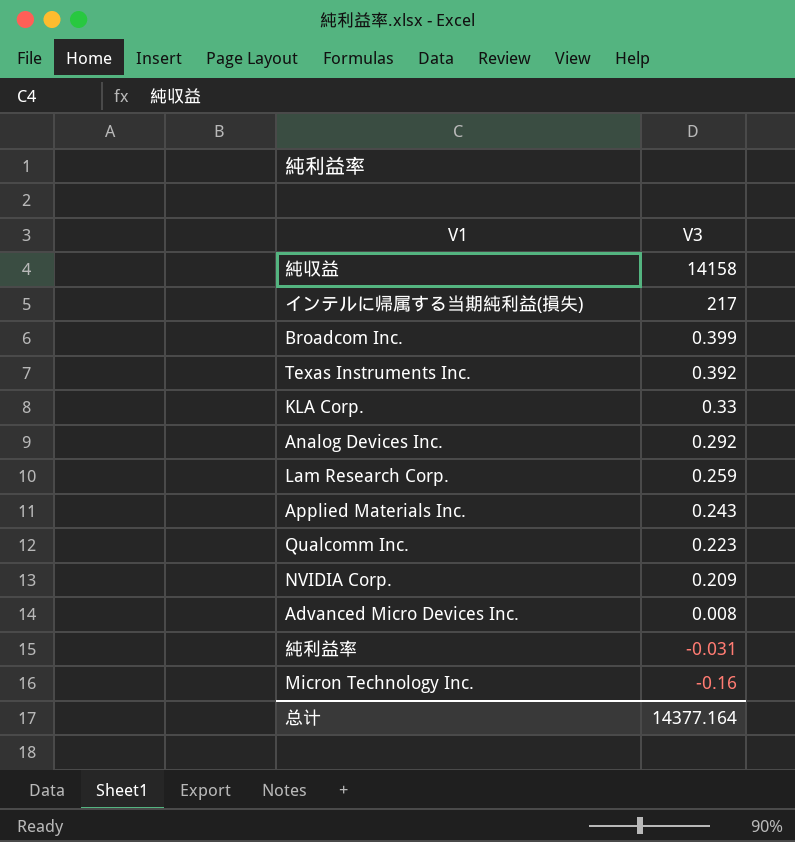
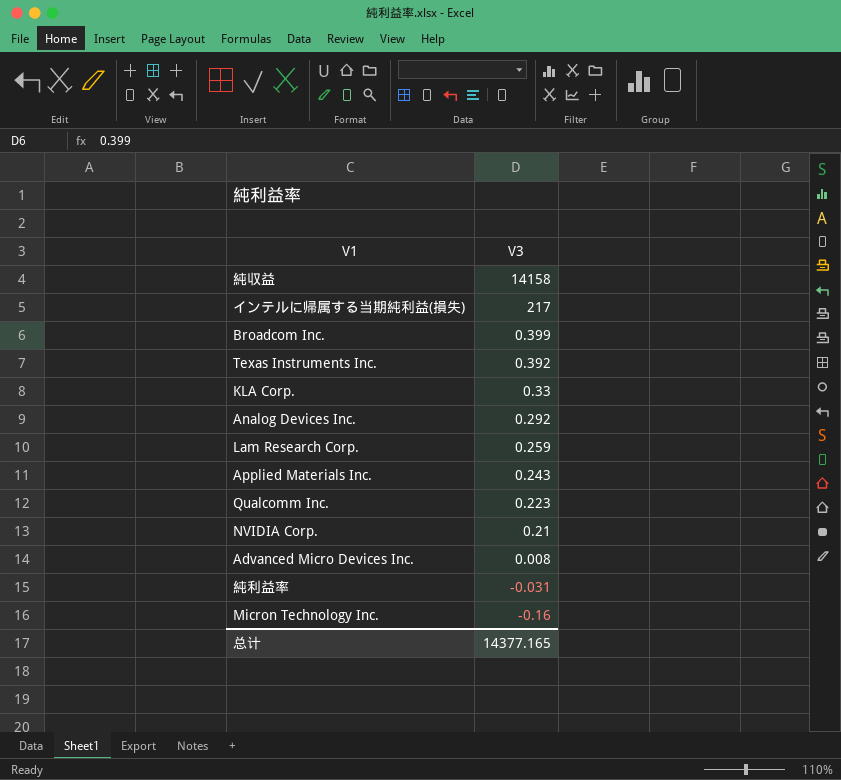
NVIDIA Corp. | V3: 0.209 -> 0.21
总计 | V3: 14377.164 -> 14377.165

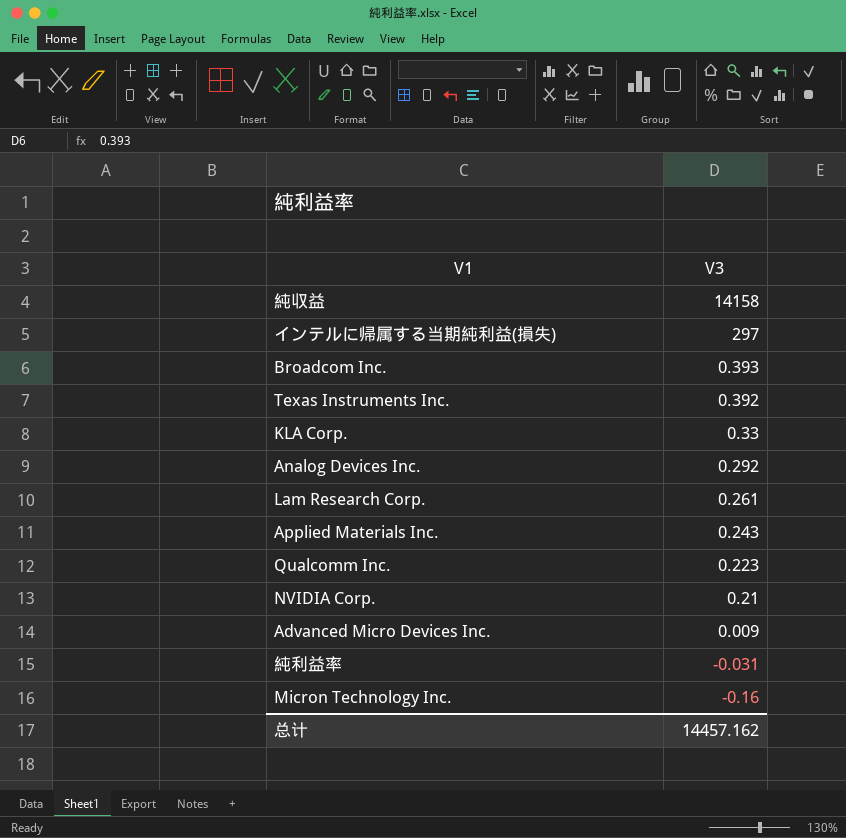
インテルに帰属する当期純利益(損失) | V3: 217 -> 297
Broadcom Inc. | V3: 0.399 -> 0.393
Lam Research Corp. | V3: 0.259 -> 0.261
Advanced Micro Devices Inc. | V3: 0.008 -> 0.009
总计 | V3: 14377.165 -> 14457.162

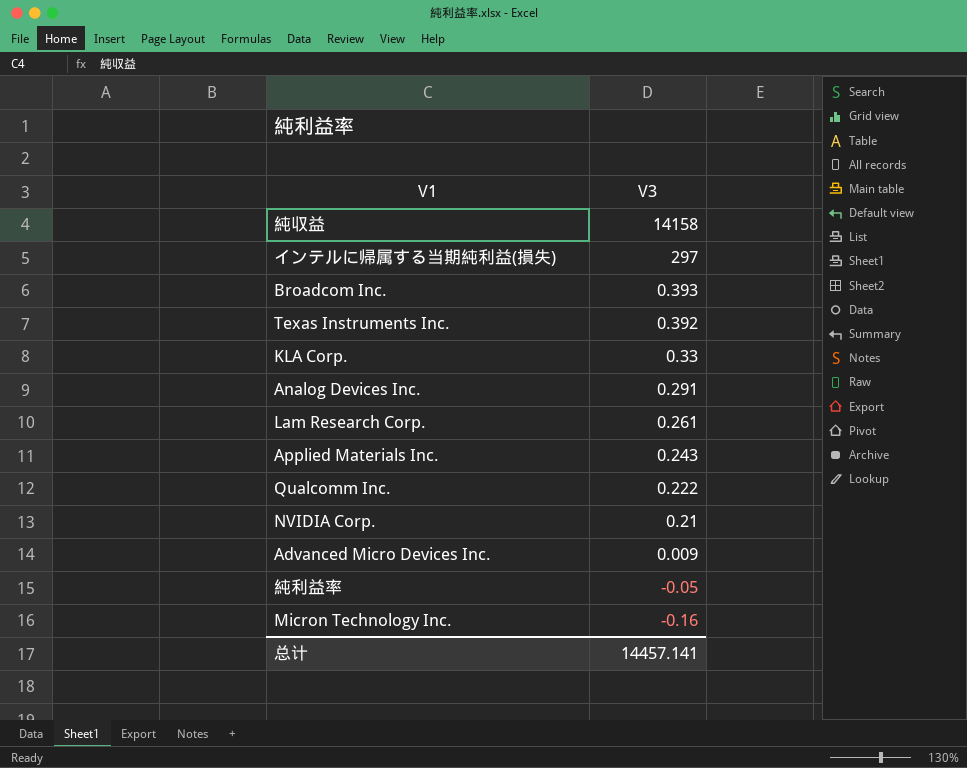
Analog Devices Inc. | V3: 0.292 -> 0.291
Qualcomm Inc. | V3: 0.223 -> 0.222
純利益率 | V3: -0.031 -> -0.05
总计 | V3: 14457.162 -> 14457.141

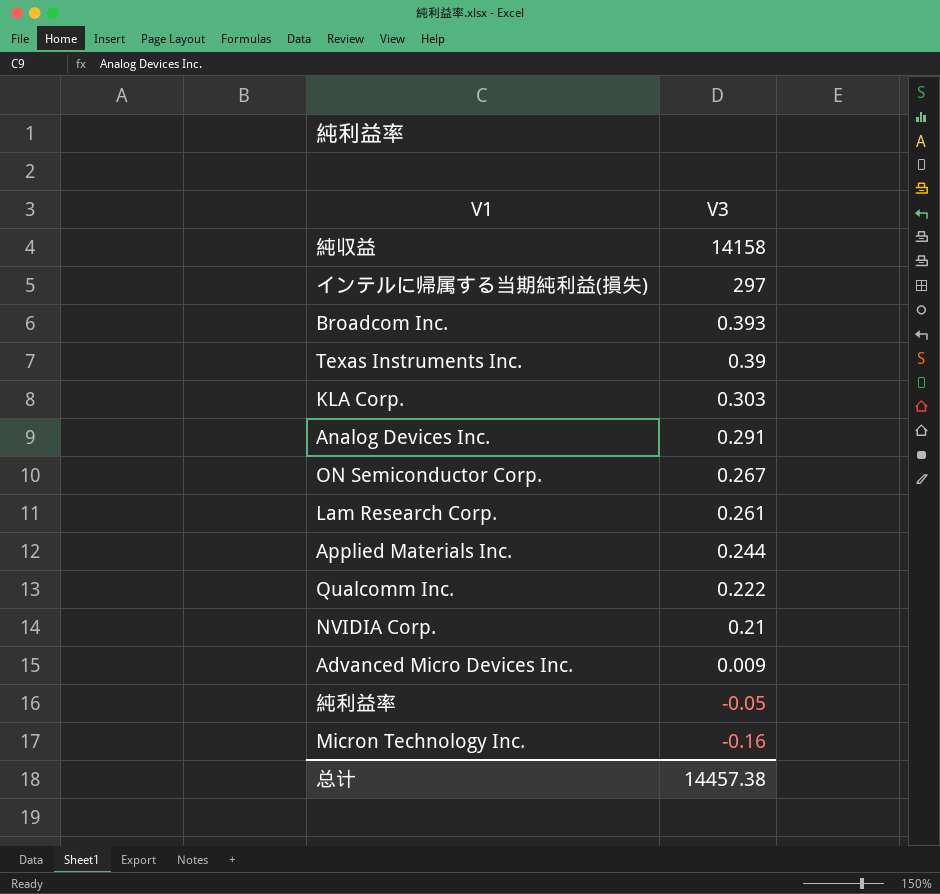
Texas Instruments Inc. | V3: 0.392 -> 0.39
KLA Corp. | V3: 0.33 -> 0.303
row ON Semiconductor Corp.: none -> 0.267
Applied Materials Inc. | V3: 0.243 -> 0.244
总计 | V3: 14457.141 -> 14457.38

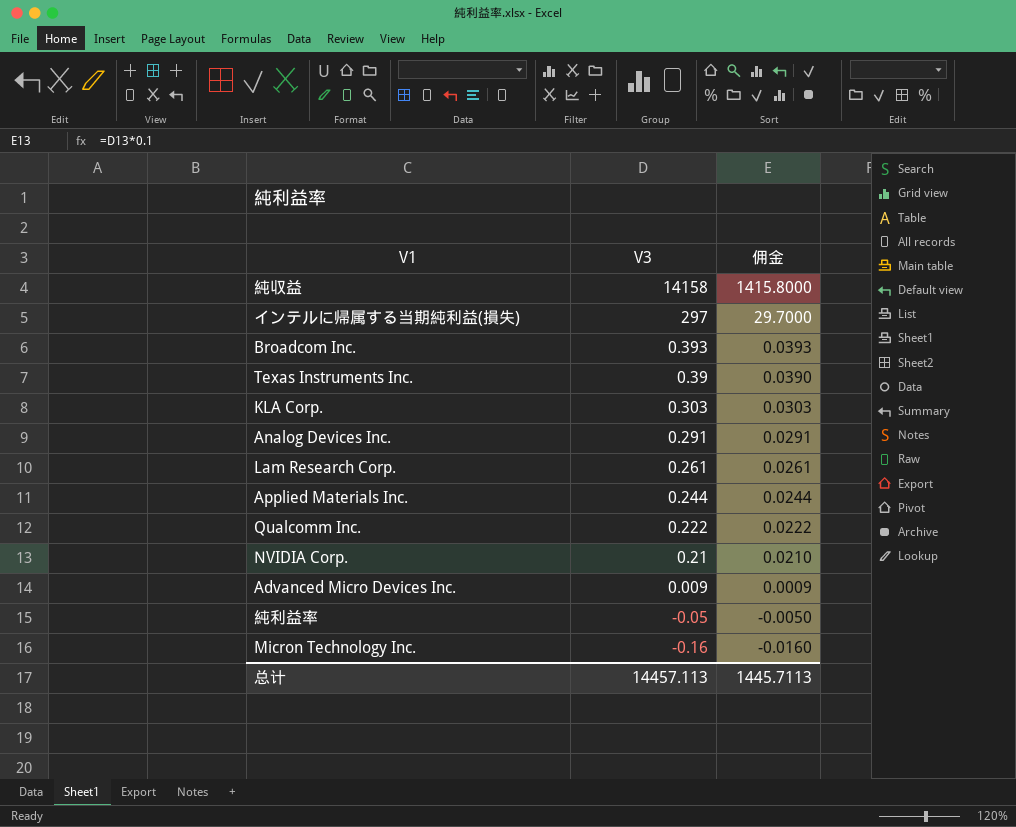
column 佣金 | formula: none -> [V3] * 0.1
row ON Semiconductor Corp.: 0.267 -> none
总计 | V3: 14457.38 -> 14457.113

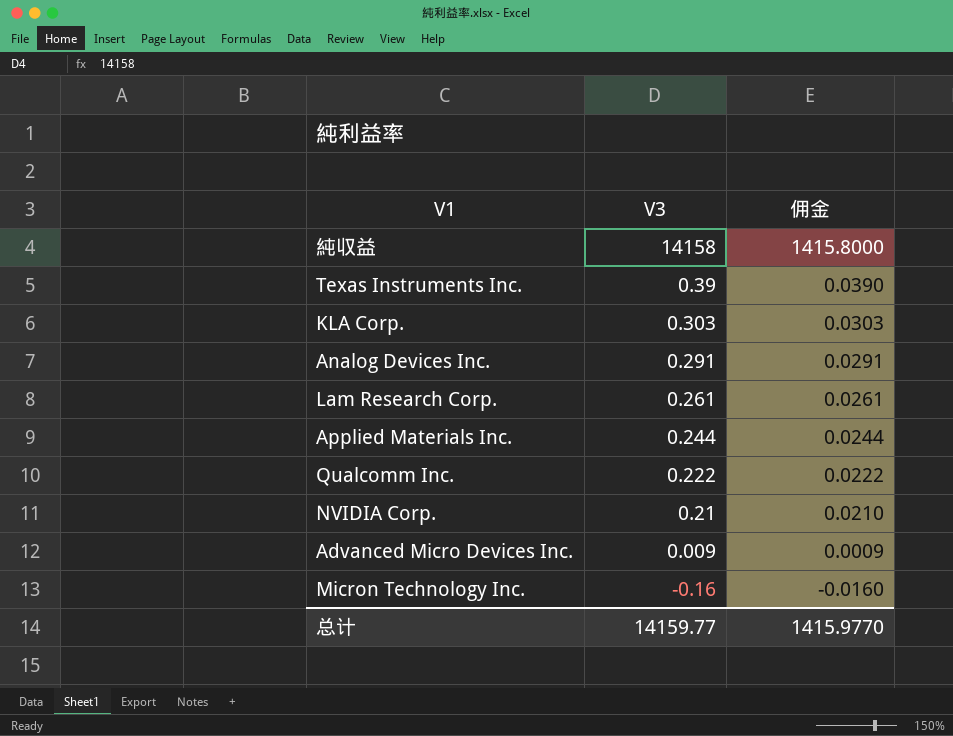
row インテルに帰属する当期純利益(損失): 297 | 29.7000 -> none
row Broadcom Inc.: 0.393 | 0.0393 -> none
row 純利益率: -0.05 | -0.0050 -> none
总计 | V3: 14457.113 -> 14159.77
总计 | 佣金: 1445.7113 -> 1415.9770

